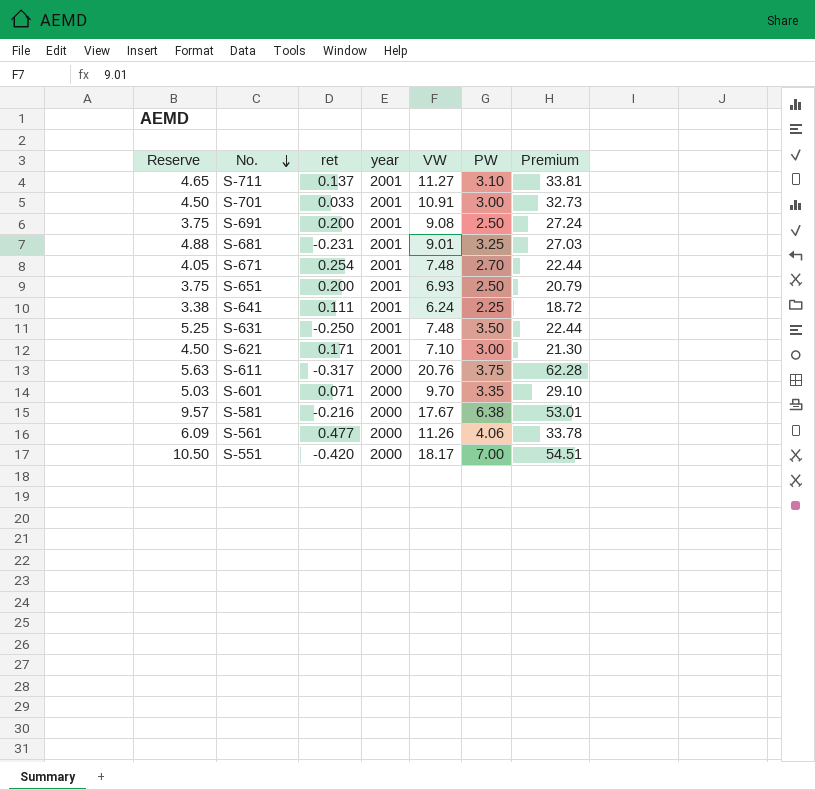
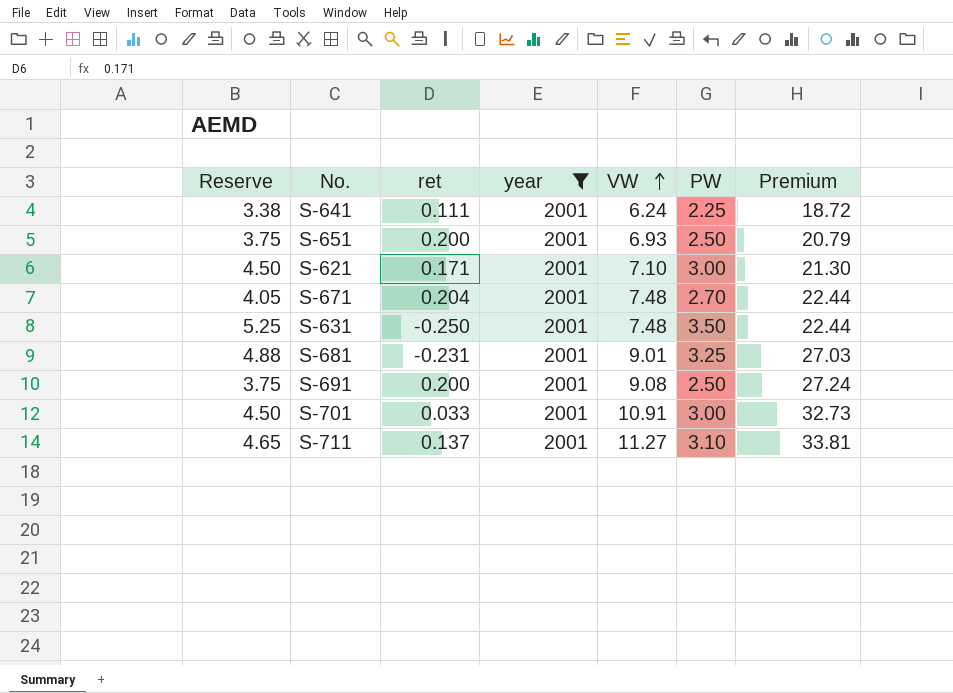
filter: none -> year = 2001
row order: No. descending -> VW ascending
S-671 | ret: 0.254 -> 0.204

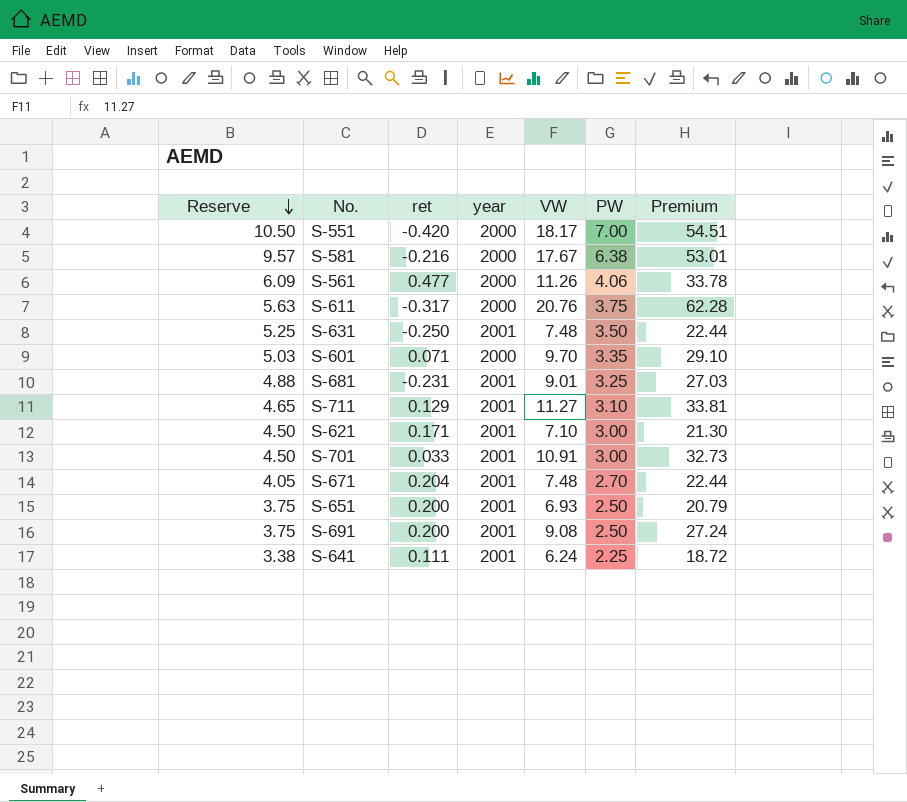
filter: year = 2001 -> none
row order: VW ascending -> Reserve descending
S-711 | ret: 0.137 -> 0.129

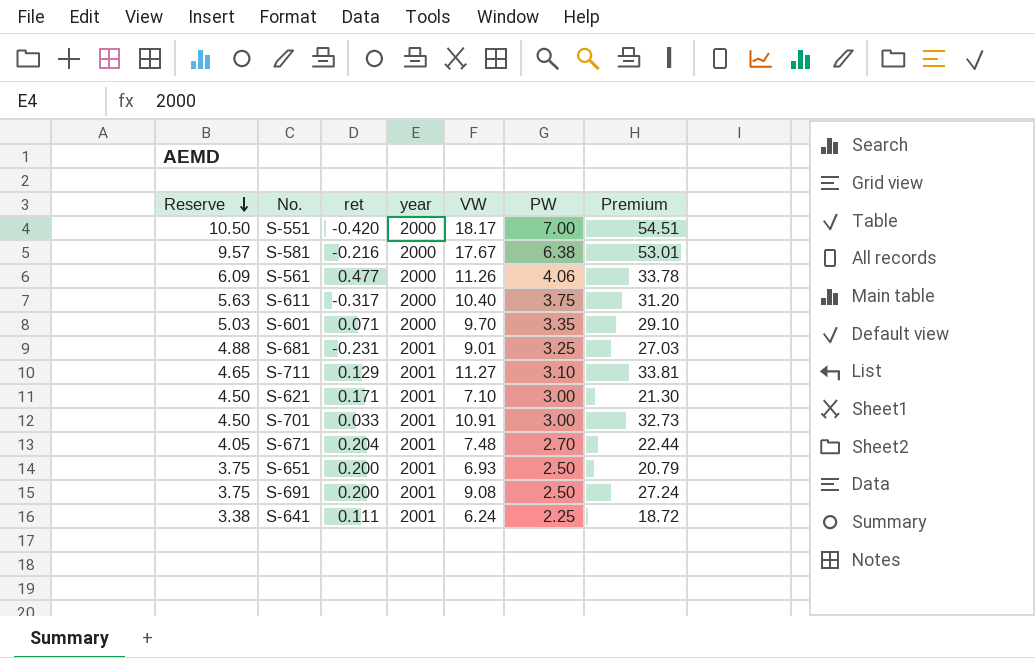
row S-631: 5.25 | -0.250 | 2001 | 7.48 | 3.50 | 22.44 -> none
S-611 | VW: 20.76 -> 10.40
S-611 | Premium: 62.28 -> 31.20

